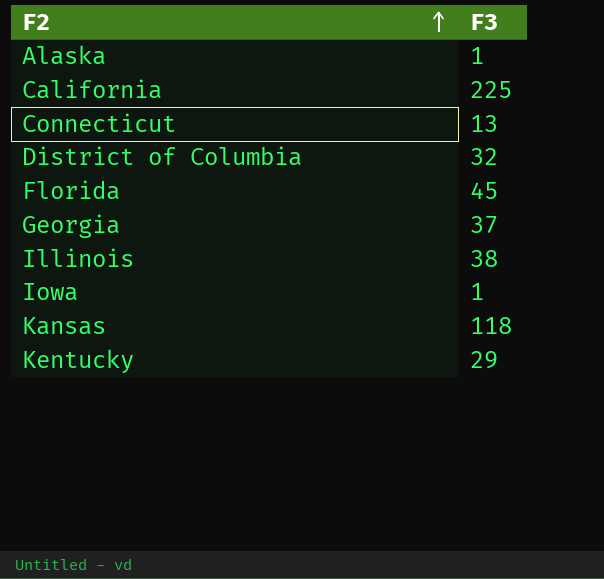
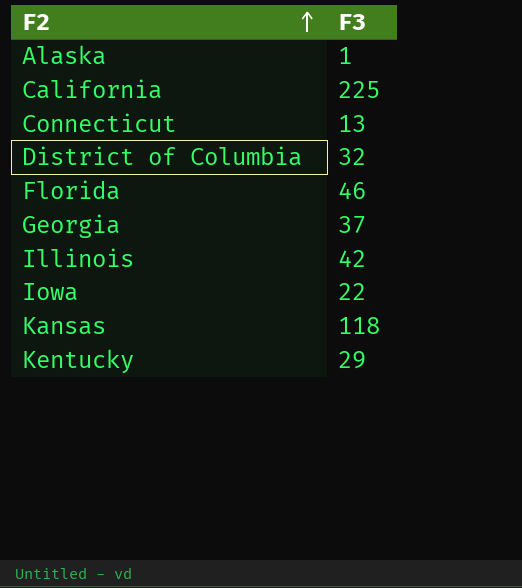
Florida | F3: 45 -> 46
Illinois | F3: 38 -> 42
Iowa | F3: 1 -> 22

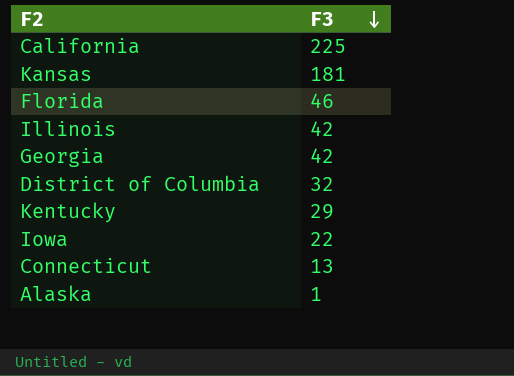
row order: F2 ascending -> F3 descending
Kansas | F3: 118 -> 181
Georgia | F3: 37 -> 42

